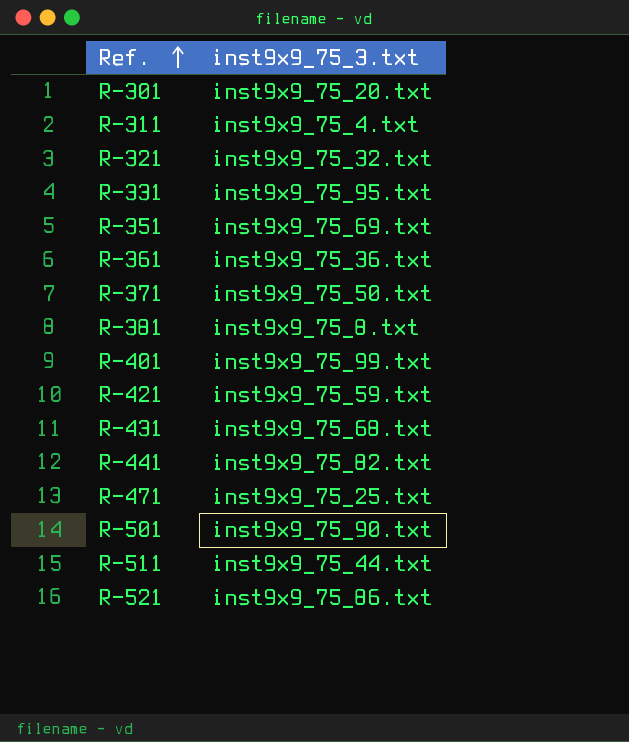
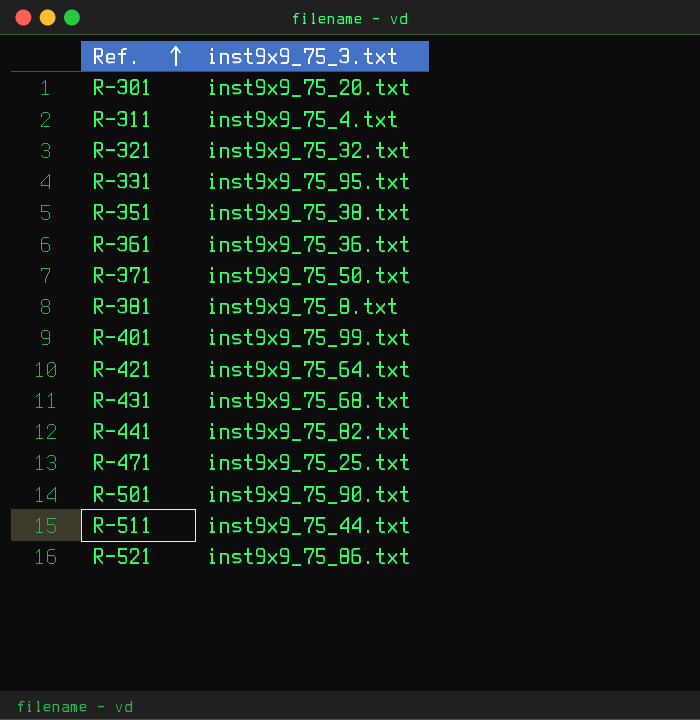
R-351 | inst9x9_75_3.txt: inst9x9_75_69.txt -> inst9x9_75_38.txt
R-421 | inst9x9_75_3.txt: inst9x9_75_59.txt -> inst9x9_75_64.txt

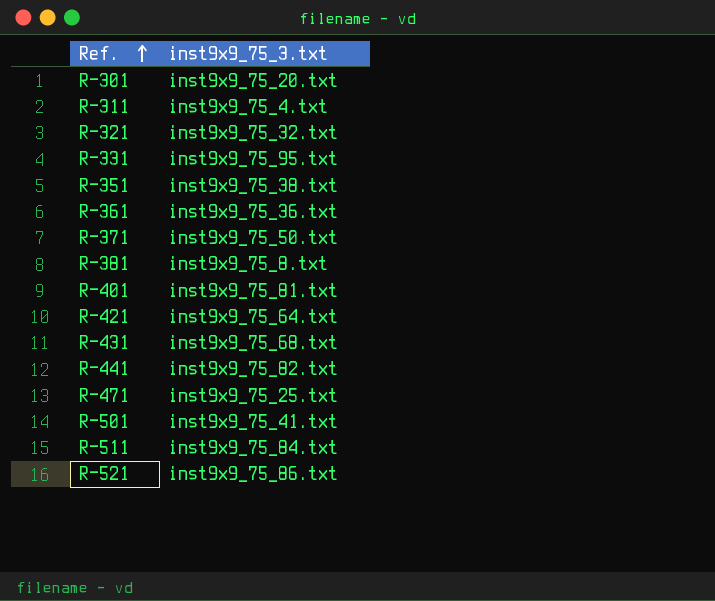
R-401 | inst9x9_75_3.txt: inst9x9_75_99.txt -> inst9x9_75_81.txt
R-501 | inst9x9_75_3.txt: inst9x9_75_90.txt -> inst9x9_75_41.txt
R-511 | inst9x9_75_3.txt: inst9x9_75_44.txt -> inst9x9_75_84.txt

